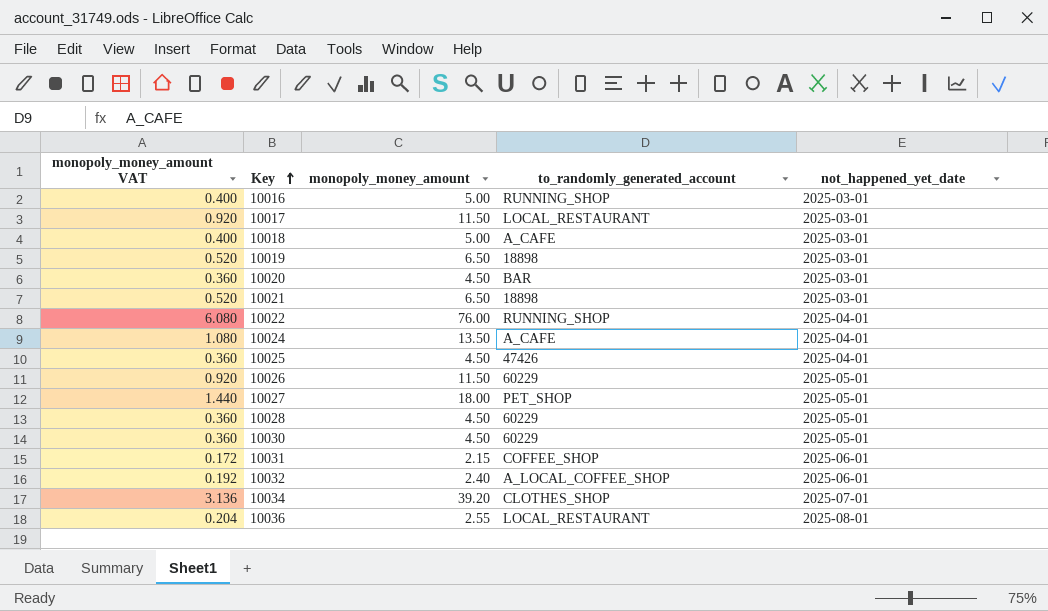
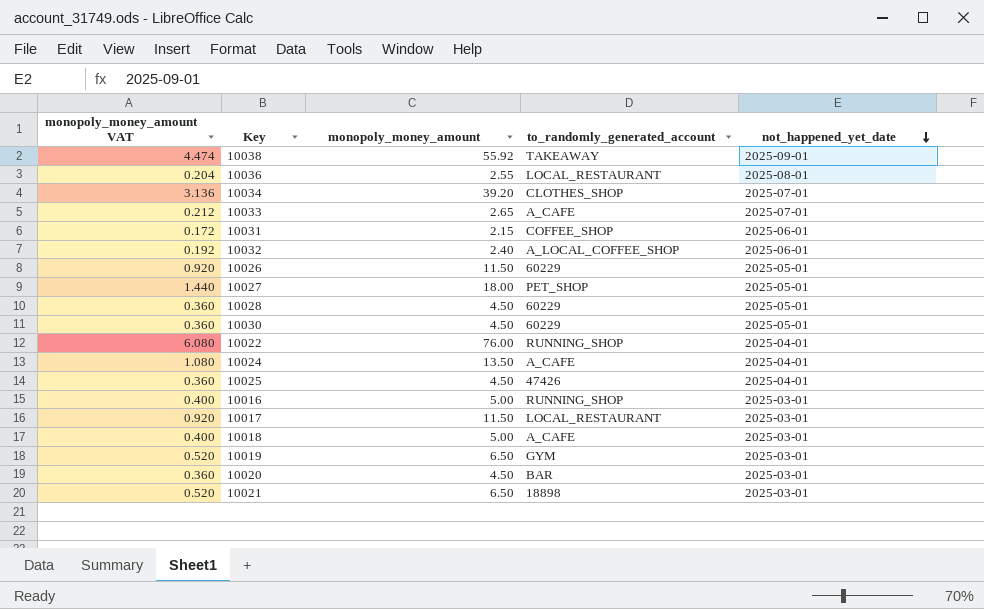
row order: Key ascending -> not_happened_yet_date descending
row 10038: none -> 4.474 | 55.92 | TAKEAWAY | 2025-09-01
row 10033: none -> 0.212 | 2.65 | A_CAFE | 2025-07-01
10019 | to_randomly_generated_account: 18898 -> GYM

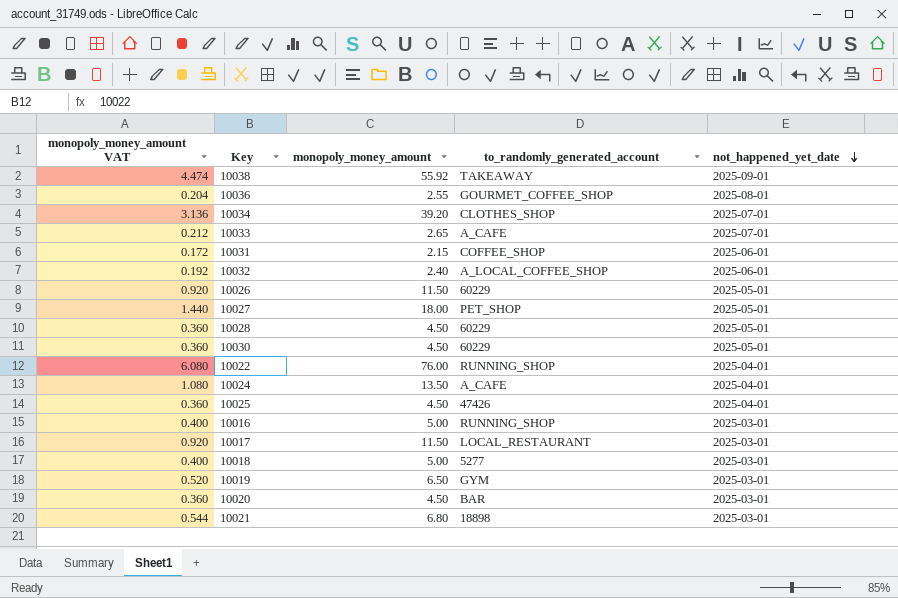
10036 | to_randomly_generated_account: LOCAL_RESTAURANT -> GOURMET_COFFEE_SHOP
10018 | to_randomly_generated_account: A_CAFE -> 5277
10021 | monopoly_money_amount VAT: 0.520 -> 0.544
10021 | monopoly_money_amount: 6.50 -> 6.80

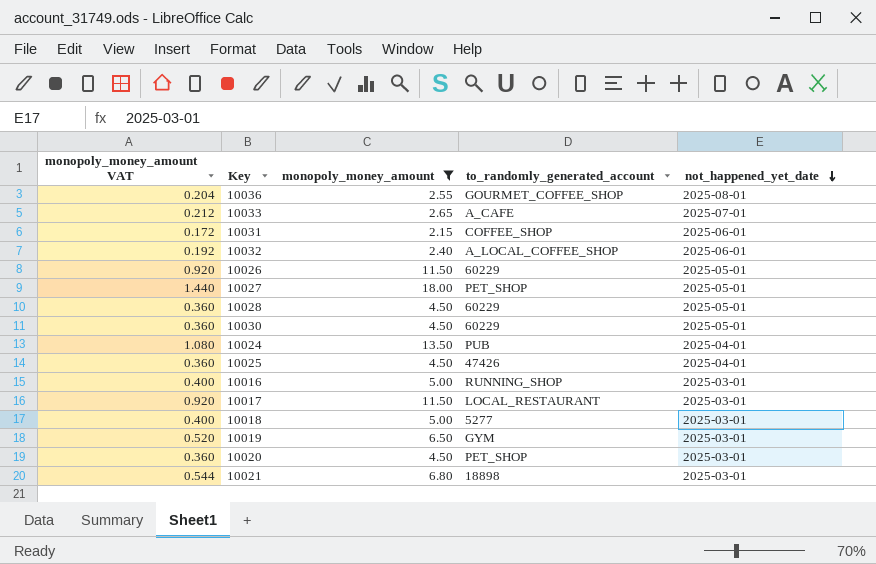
filter: none -> monopoly_money_amount <= 18.00
10024 | to_randomly_generated_account: A_CAFE -> PUB
10020 | to_randomly_generated_account: BAR -> PET_SHOP

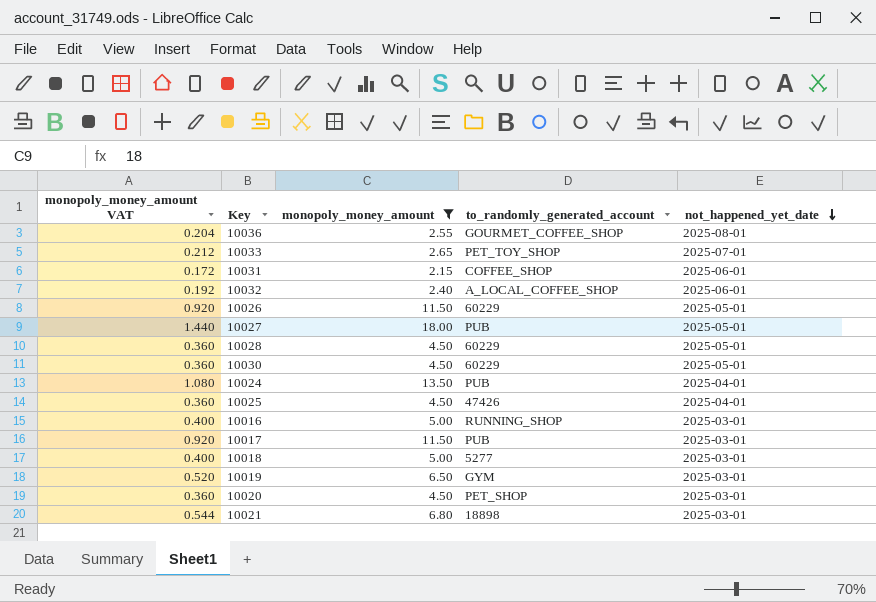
10033 | to_randomly_generated_account: A_CAFE -> PET_TOY_SHOP
10027 | to_randomly_generated_account: PET_SHOP -> PUB
10017 | to_randomly_generated_account: LOCAL_RESTAURANT -> PUB

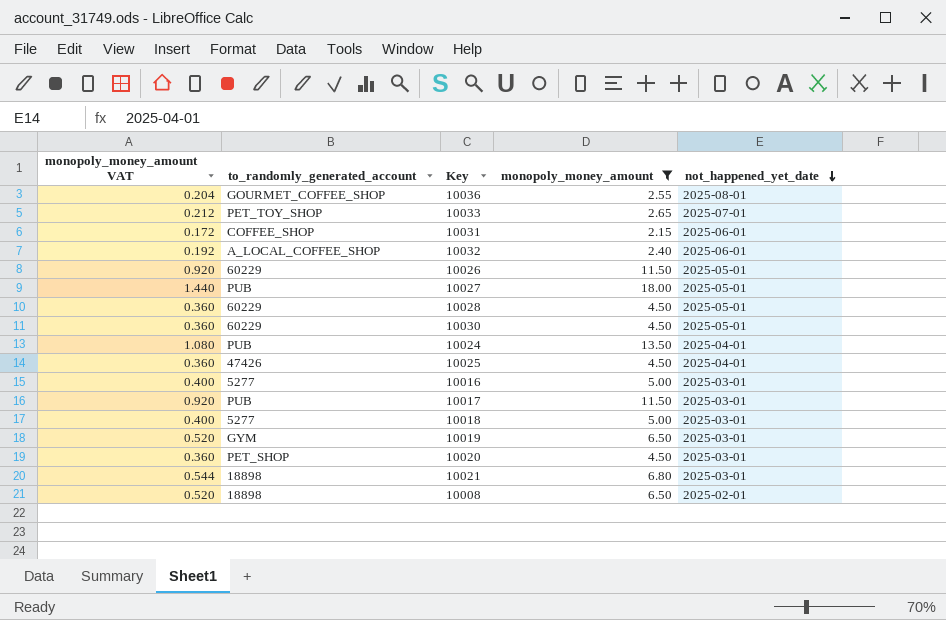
column to_randomly_generated_account | position: 4 -> 2
10016 | to_randomly_generated_account: RUNNING_SHOP -> 5277
row 10008: none -> 0.520 | 18898 | 6.50 | 2025-02-01

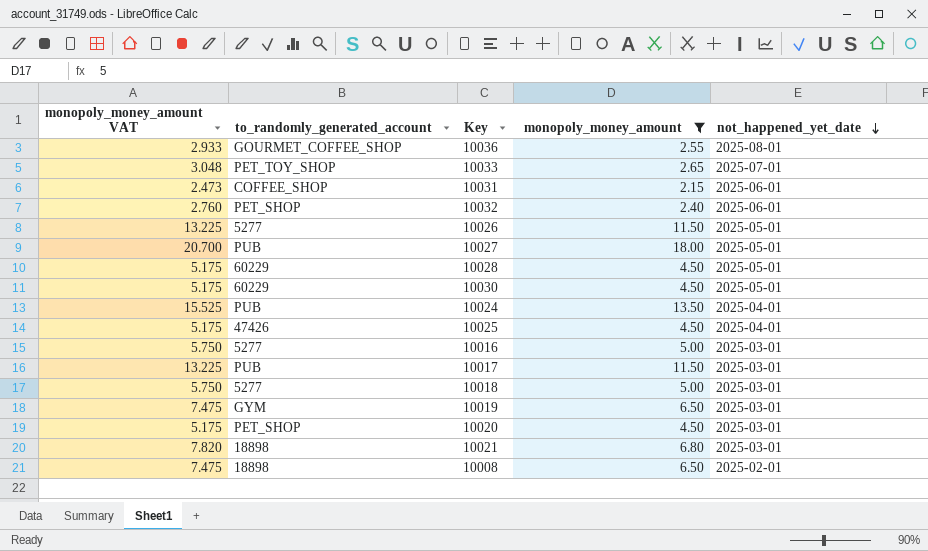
column monopoly_money_amount VAT | formula: [monopoly_money_amount] * 0.08 -> [monopoly_money_amount] * 1.15
10032 | to_randomly_generated_account: A_LOCAL_COFFEE_SHOP -> PET_SHOP
10026 | to_randomly_generated_account: 60229 -> 5277

